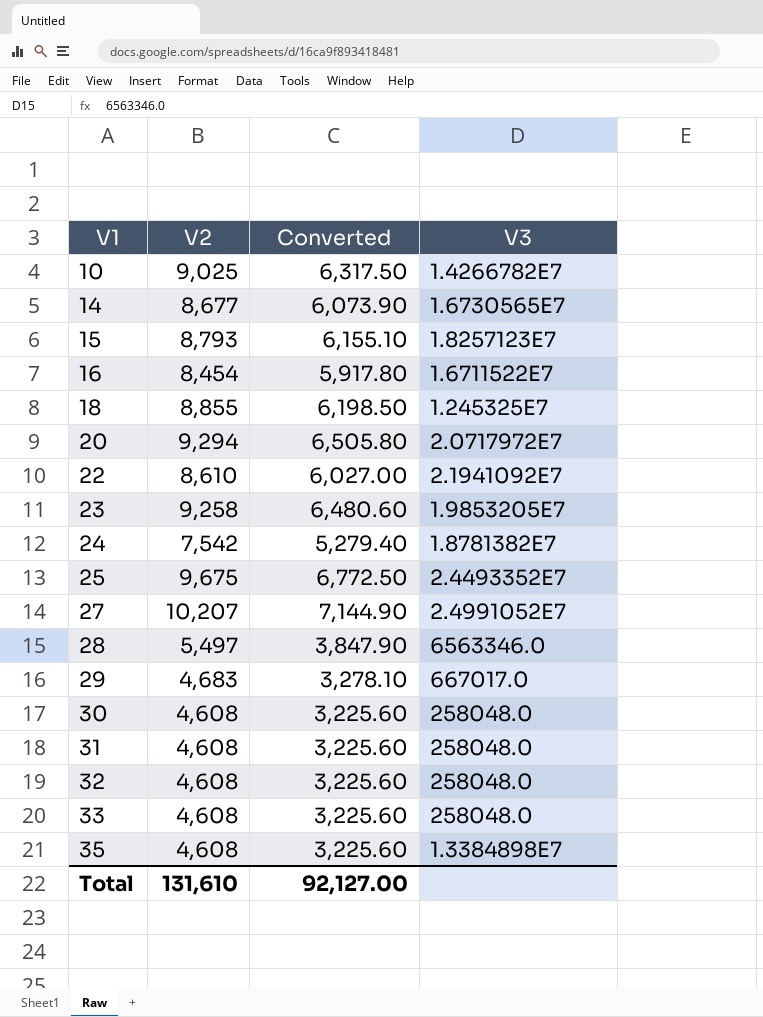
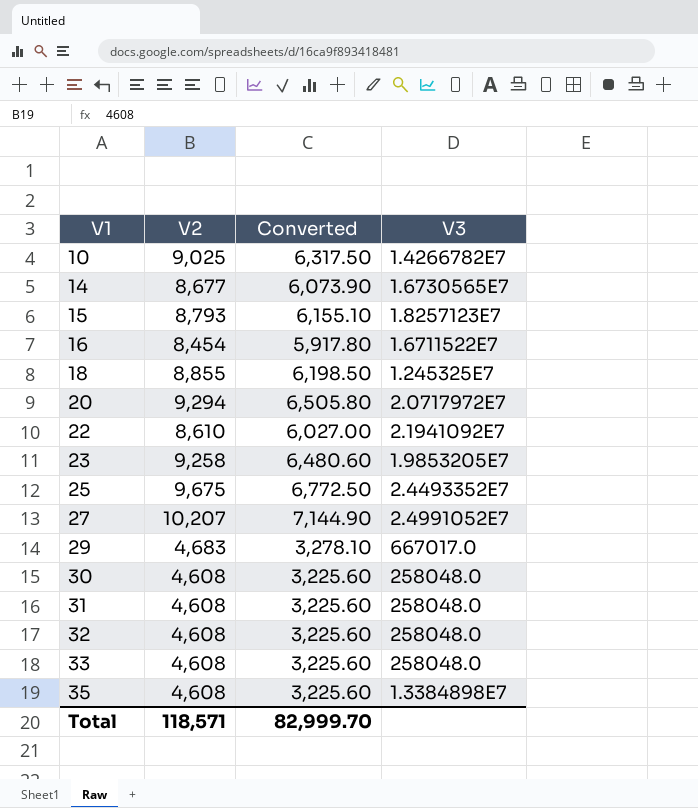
row 24: 7,542 | 5,279.40 | 1.8781382E7 -> none
row 28: 5,497 | 3,847.90 | 6563346.0 -> none
Total | V2: 131,610 -> 118,571
Total | Converted: 92,127.00 -> 82,999.70

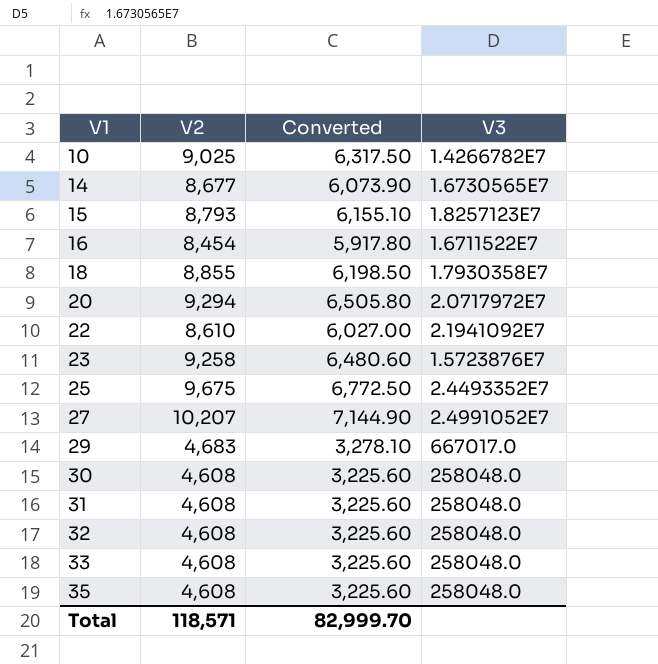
18 | V3: 1.245325E7 -> 1.7930358E7
23 | V3: 1.9853205E7 -> 1.5723876E7
35 | V3: 1.3384898E7 -> 258048.0

